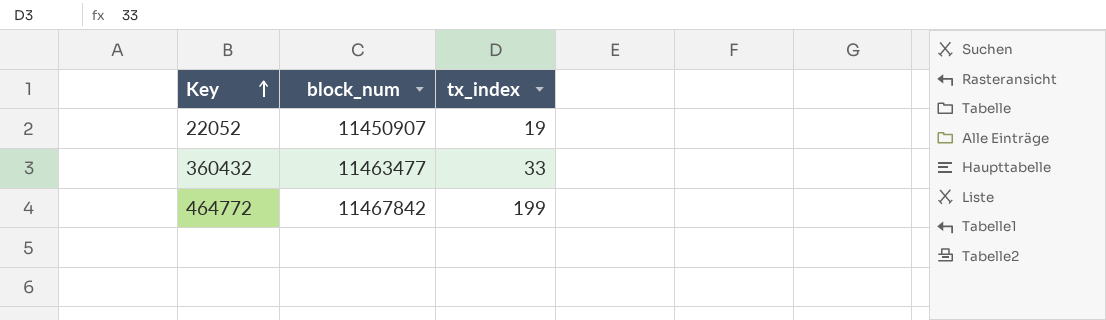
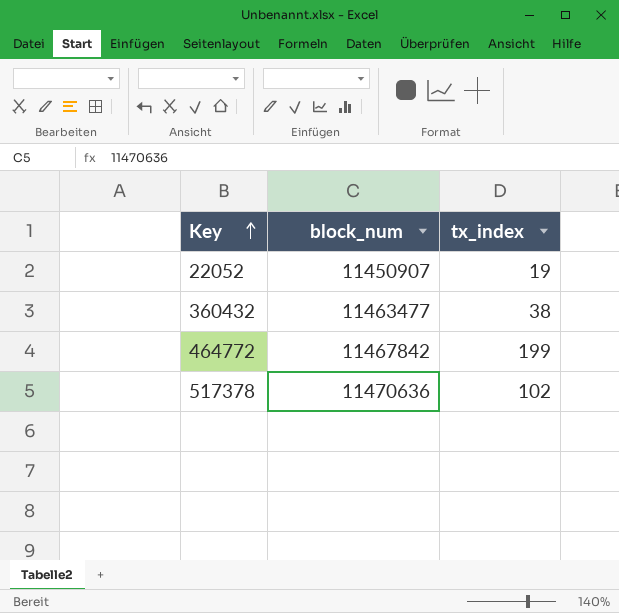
360432 | tx_index: 33 -> 38
row 517378: none -> 11470636 | 102

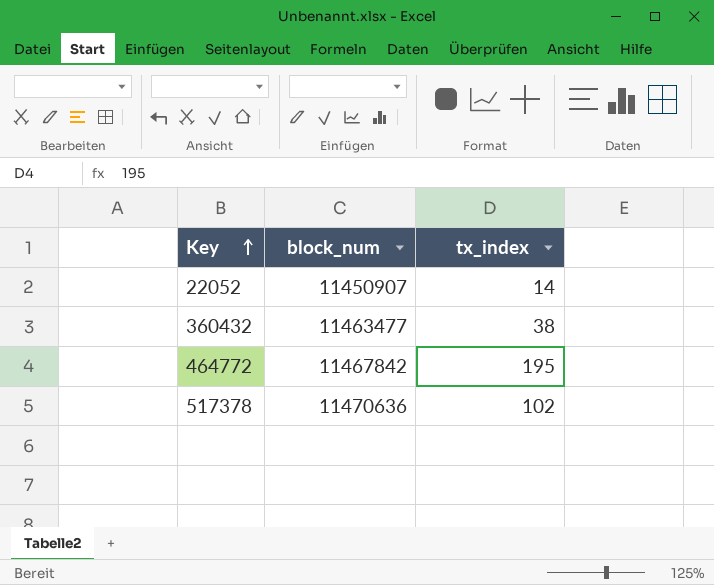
22052 | tx_index: 19 -> 14
464772 | tx_index: 199 -> 195

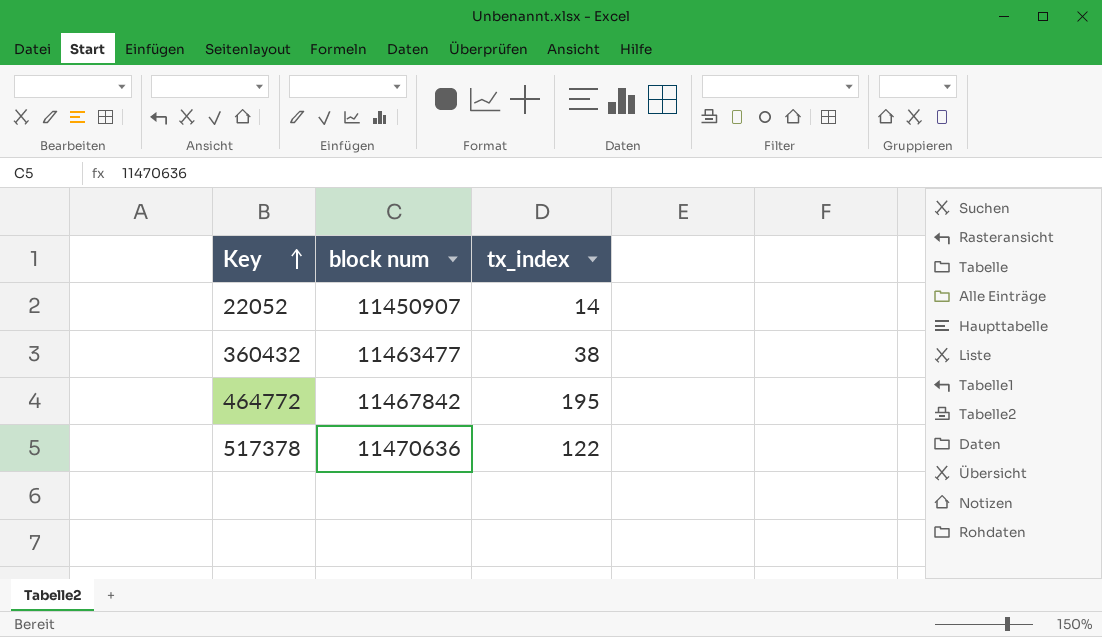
column name: block_num -> block num
517378 | tx_index: 102 -> 122

